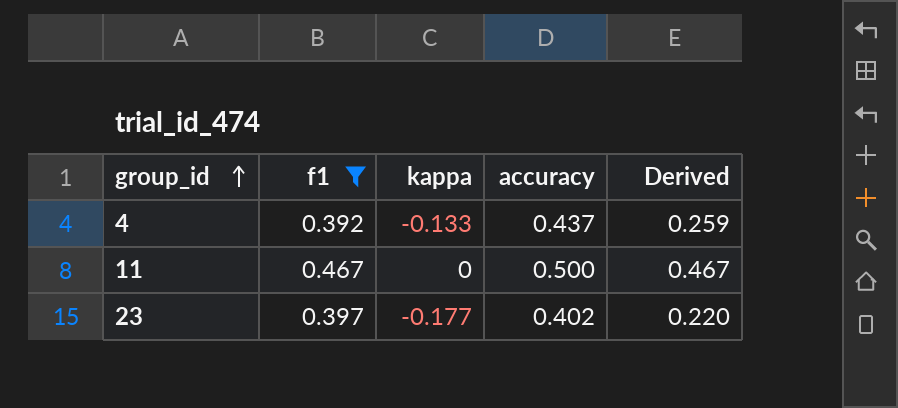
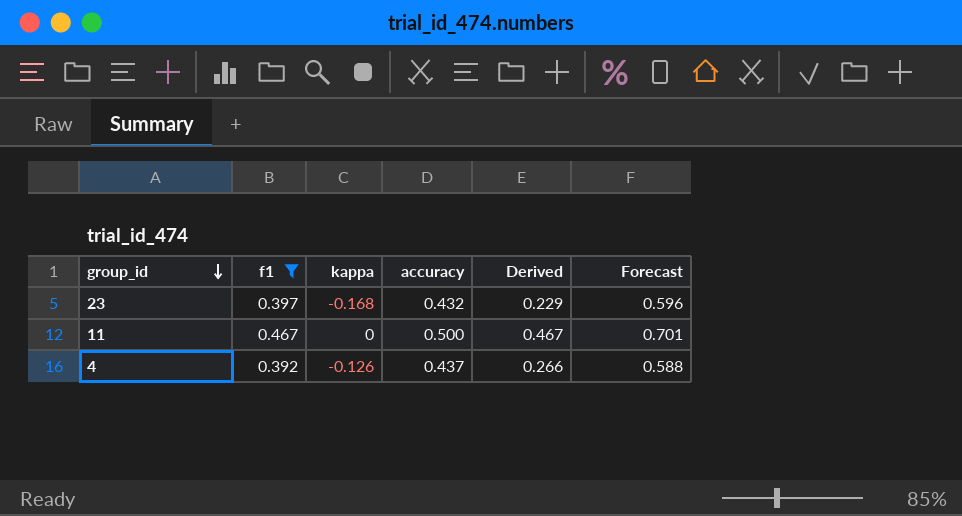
row order: group_id ascending -> group_id descending
column Forecast | formula: none -> [f1] * 1.5
23 | kappa: -0.177 -> -0.168
23 | accuracy: 0.402 -> 0.432
23 | Derived: 0.220 -> 0.229
4 | kappa: -0.133 -> -0.126
4 | Derived: 0.259 -> 0.266

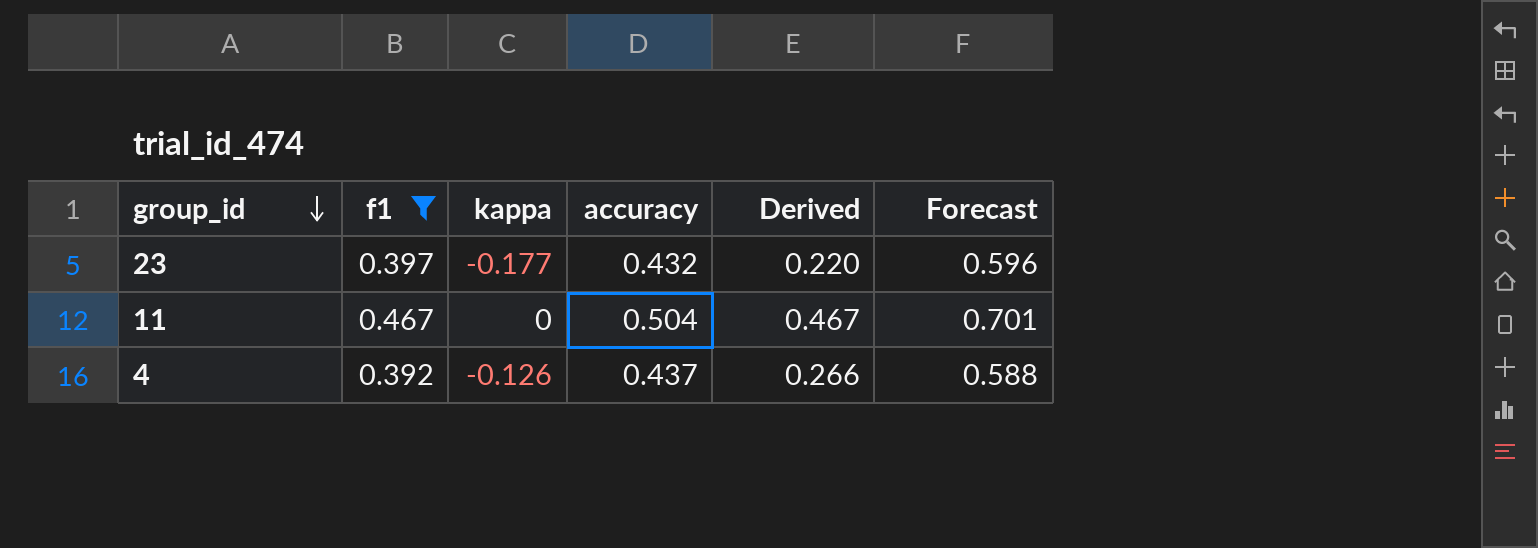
23 | kappa: -0.168 -> -0.177
23 | Derived: 0.229 -> 0.220
11 | accuracy: 0.500 -> 0.504

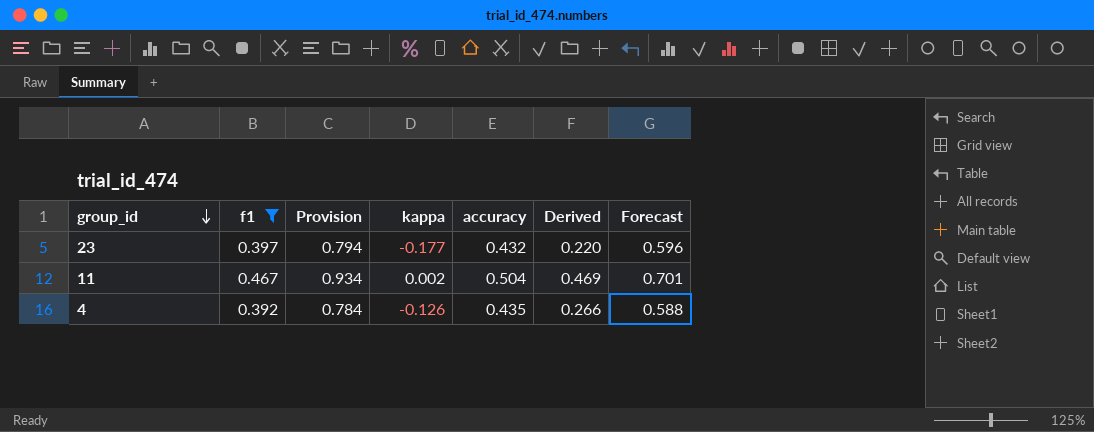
column Provision | formula: none -> [f1] * 2
11 | kappa: 0 -> 0.002
11 | Derived: 0.467 -> 0.469
4 | accuracy: 0.437 -> 0.435

